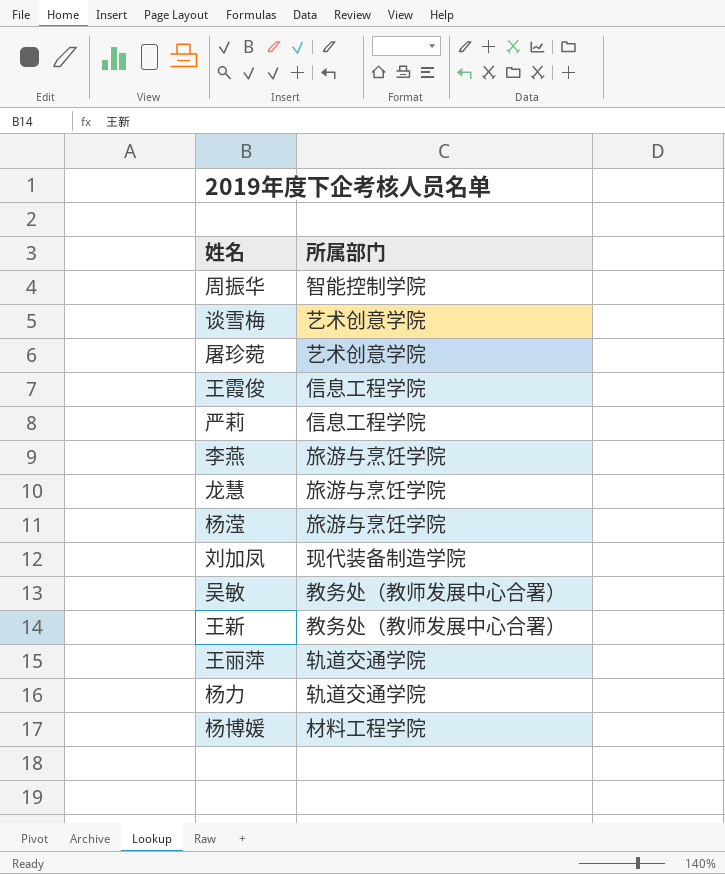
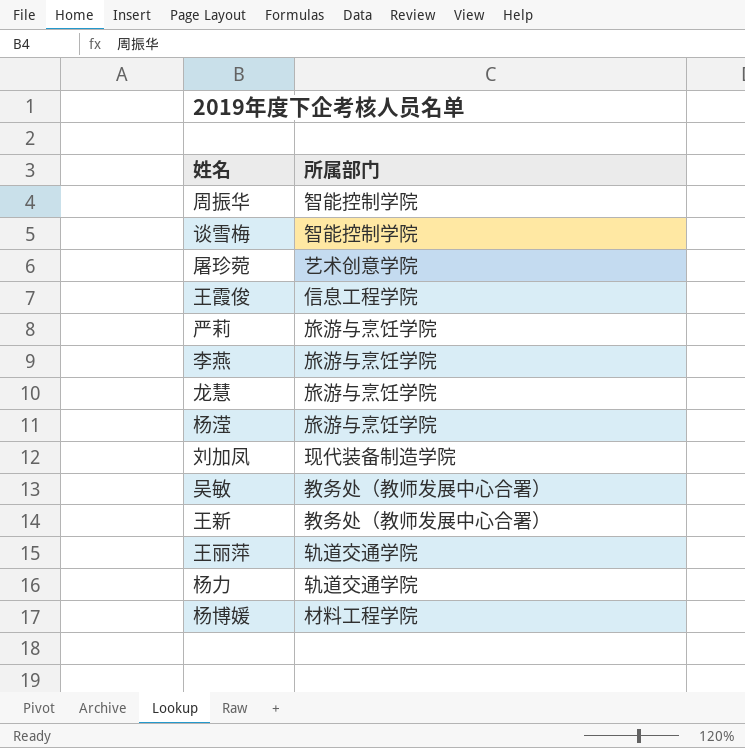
谈雪梅 | 所属部门: 艺术创意学院 -> 智能控制学院
严莉 | 所属部门: 信息工程学院 -> 旅游与烹饪学院

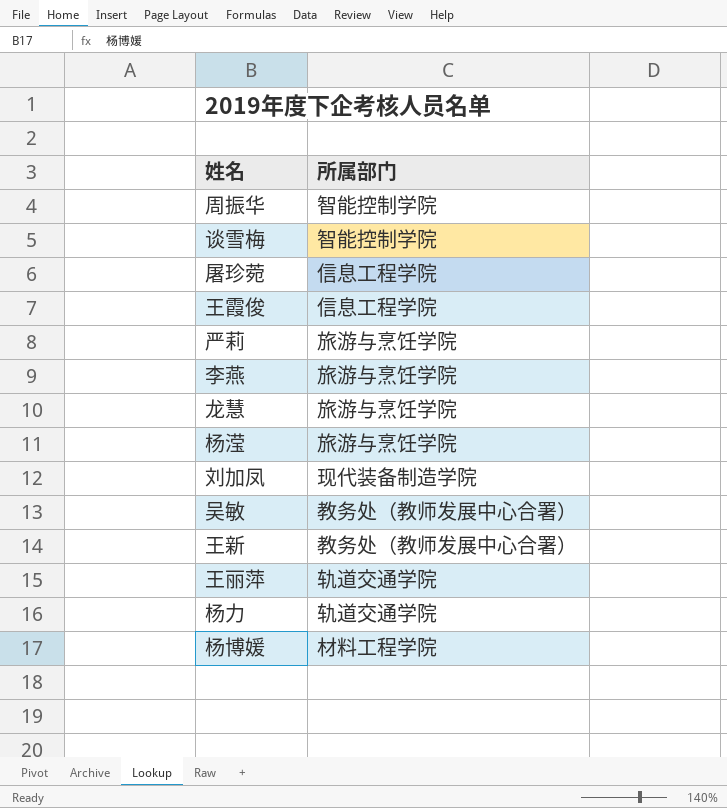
屠珍菀 | 所属部门: 艺术创意学院 -> 信息工程学院

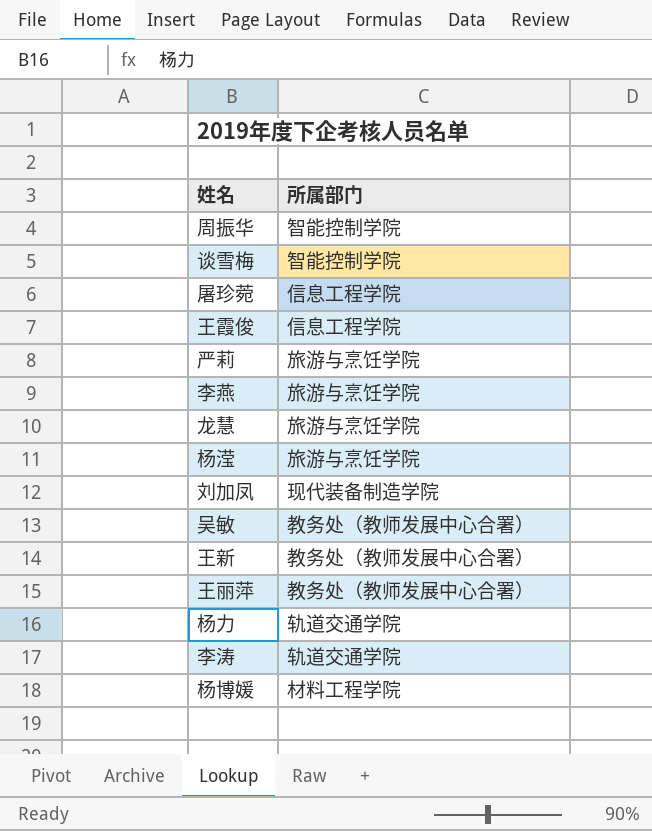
王丽萍 | 所属部门: 轨道交通学院 -> 教务处（教师发展中心合署）
row 李涛: none -> 轨道交通学院

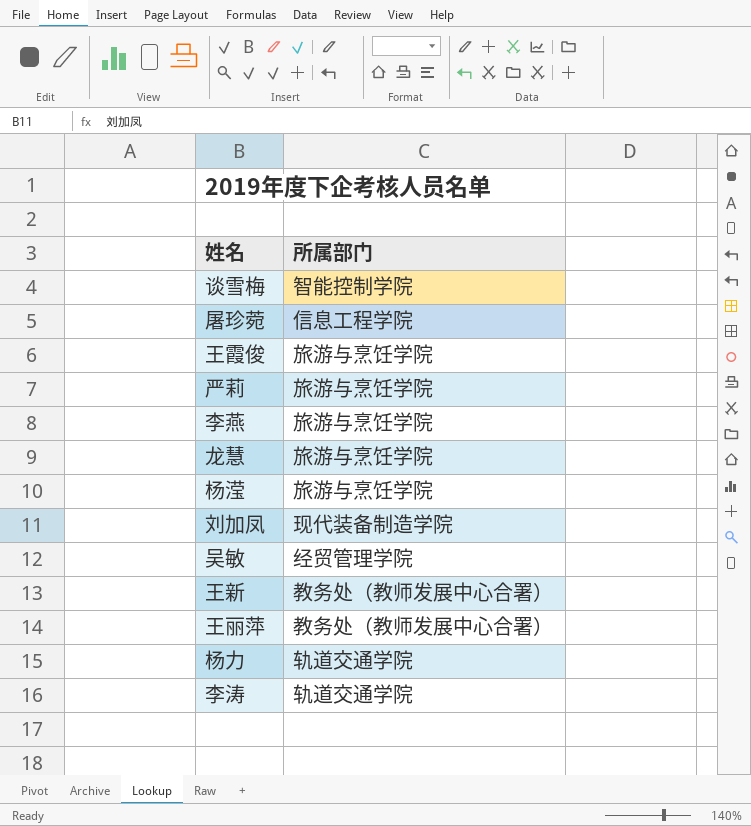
row 周振华: 智能控制学院 -> none
row 杨博媛: 材料工程学院 -> none
王霞俊 | 所属部门: 信息工程学院 -> 旅游与烹饪学院
吴敏 | 所属部门: 教务处（教师发展中心合署） -> 经贸管理学院

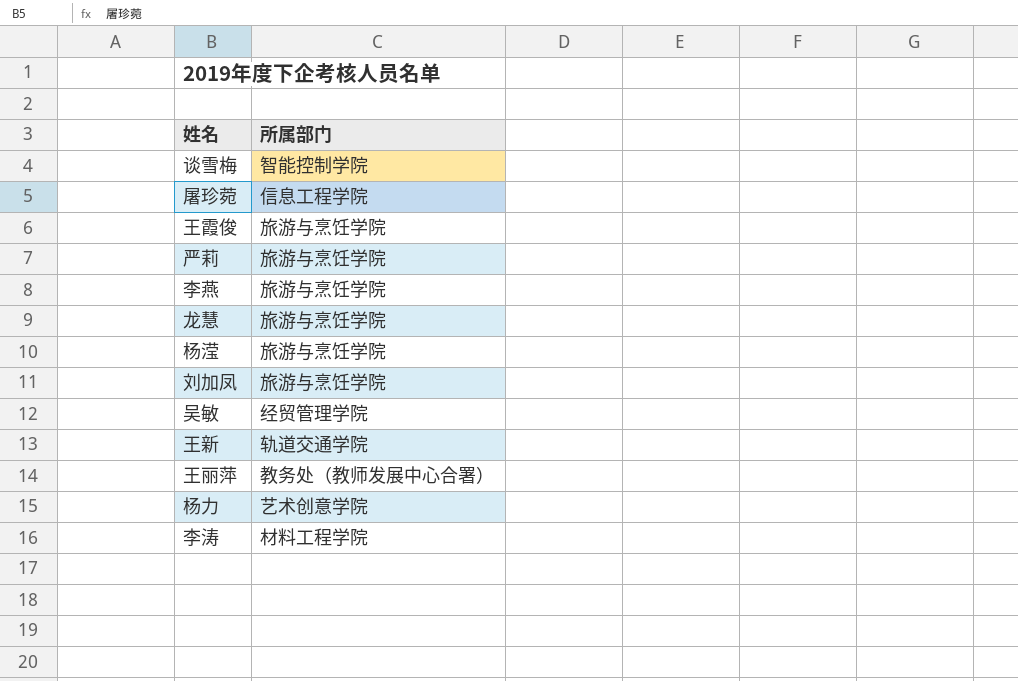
刘加凤 | 所属部门: 现代装备制造学院 -> 旅游与烹饪学院
王新 | 所属部门: 教务处（教师发展中心合署） -> 轨道交通学院
杨力 | 所属部门: 轨道交通学院 -> 艺术创意学院
李涛 | 所属部门: 轨道交通学院 -> 材料工程学院

